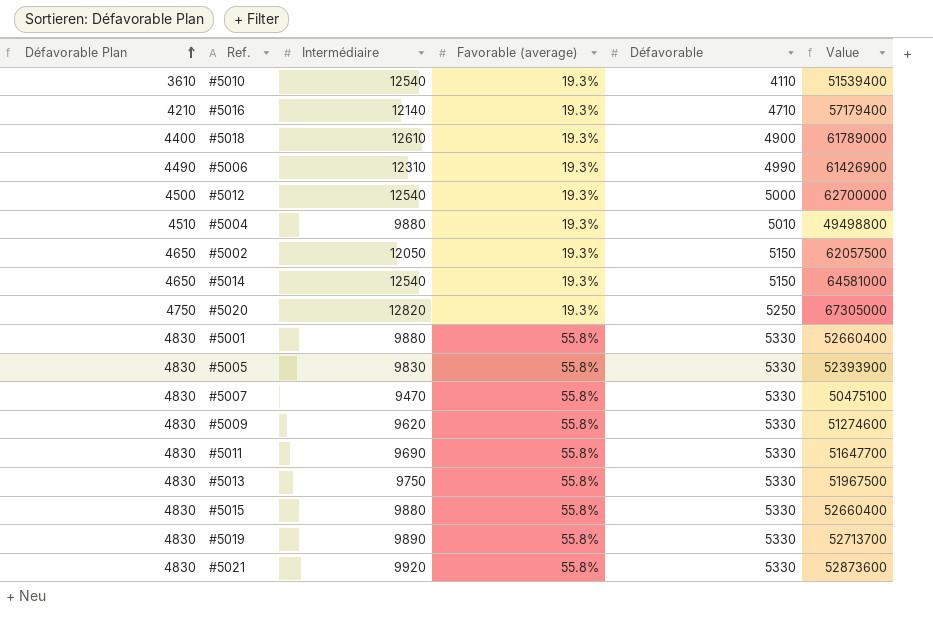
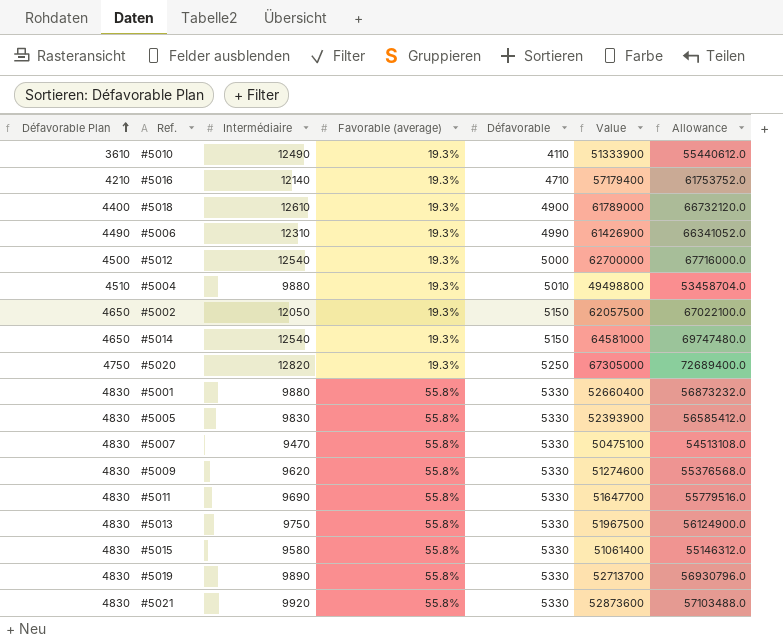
column Allowance | formula: none -> [Value] * 1.08
#5010 | Intermédiaire: 12540 -> 12490
#5010 | Value: 51539400 -> 51333900
#5015 | Intermédiaire: 9880 -> 9580
#5015 | Value: 52660400 -> 51061400

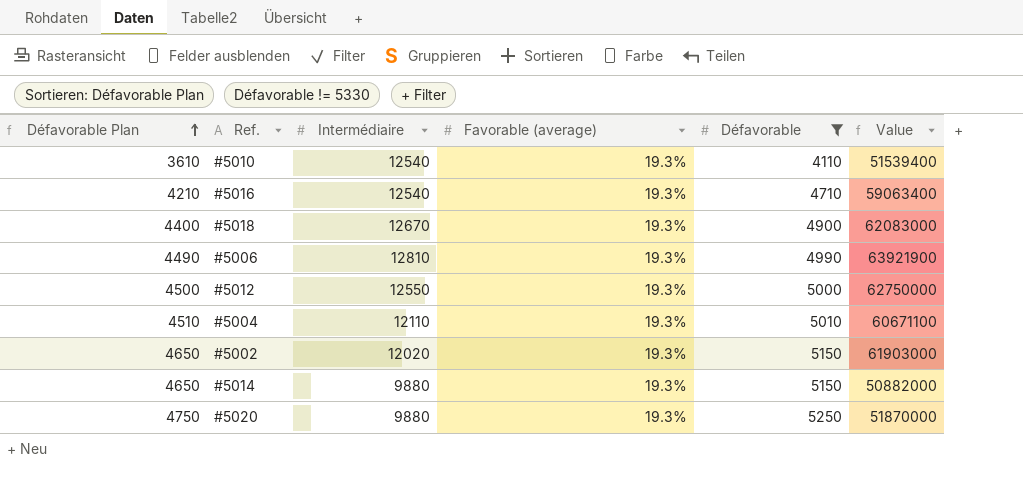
filter: none -> Défavorable != 5330
column Allowance | formula: [Value] * 1.08 -> none
#5010 | Intermédiaire: 12490 -> 12540
#5010 | Value: 51333900 -> 51539400
#5016 | Intermédiaire: 12140 -> 12540
#5016 | Value: 57179400 -> 59063400
#5018 | Intermédiaire: 12610 -> 12670
#5018 | Value: 61789000 -> 62083000
#5006 | Intermédiaire: 12310 -> 12810
#5006 | Value: 61426900 -> 63921900
#5012 | Intermédiaire: 12540 -> 12550
#5012 | Value: 62700000 -> 62750000
#5004 | Intermédiaire: 9880 -> 12110
#5004 | Value: 49498800 -> 60671100
#5002 | Intermédiaire: 12050 -> 12020
#5002 | Value: 62057500 -> 61903000
#5014 | Intermédiaire: 12540 -> 9880
#5014 | Value: 64581000 -> 50882000
#5020 | Intermédiaire: 12820 -> 9880
#5020 | Value: 67305000 -> 51870000

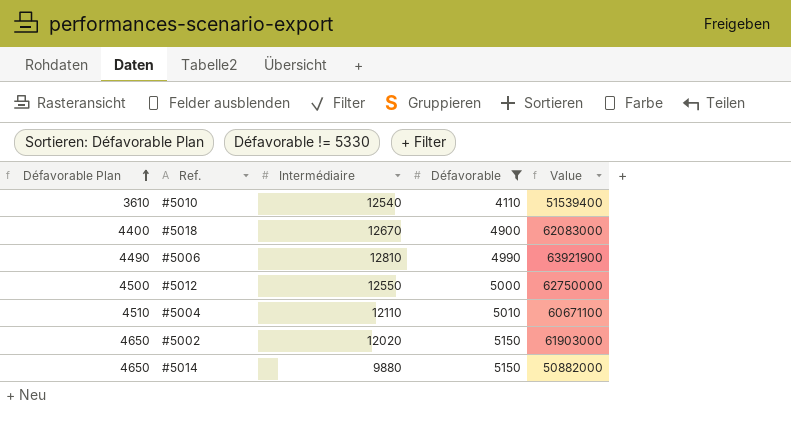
column Favorable (average) | position: 4 -> none
row #5016: 4210 | 12540 | 19.3% | 4710 | 59063400 -> none
row #5020: 4750 | 9880 | 19.3% | 5250 | 51870000 -> none

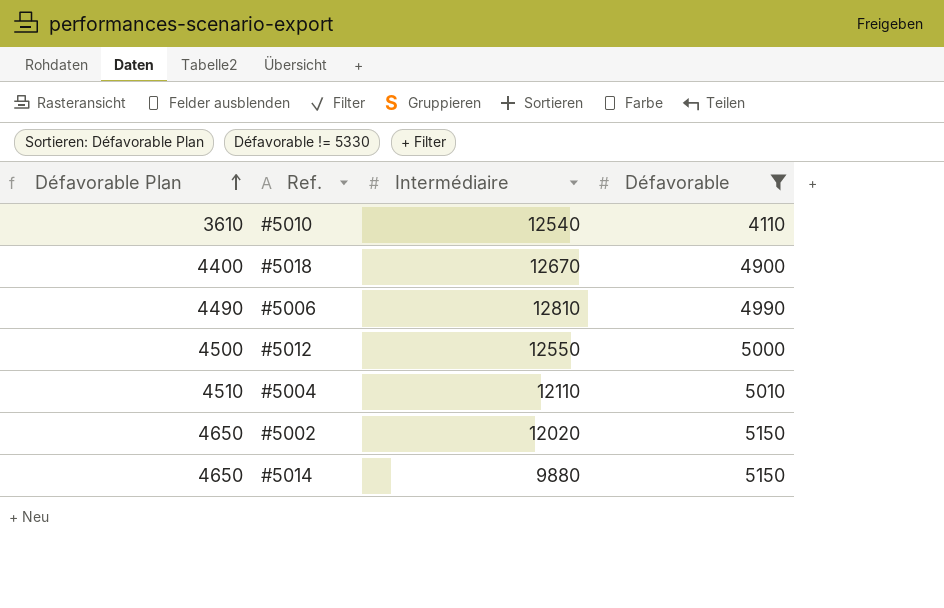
column Value | formula: [Intermédiaire] * [Défavorable] -> none

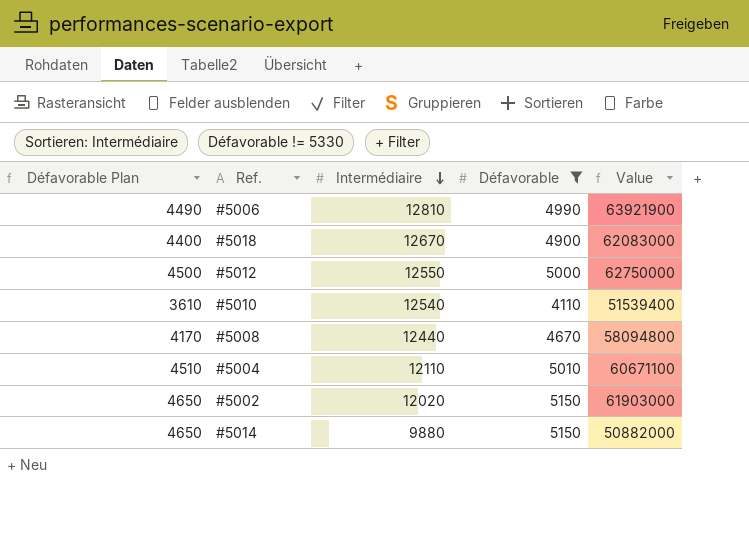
row order: Défavorable Plan ascending -> Intermédiaire descending
column Value | formula: none -> [Intermédiaire] * [Défavorable]
row #5008: none -> 4170 | 12440 | 4670 | 58094800

